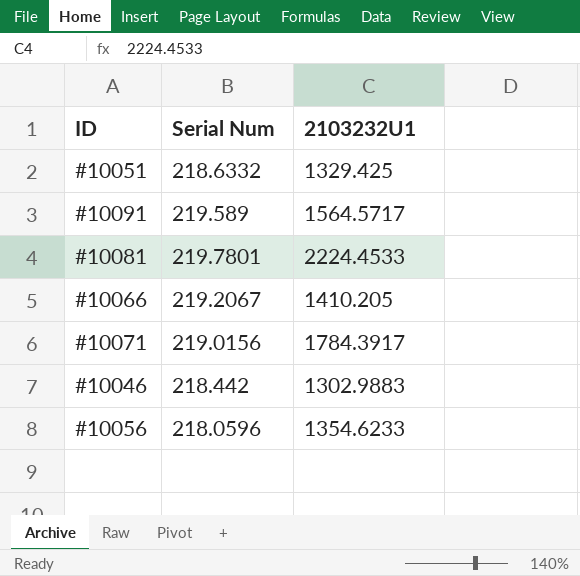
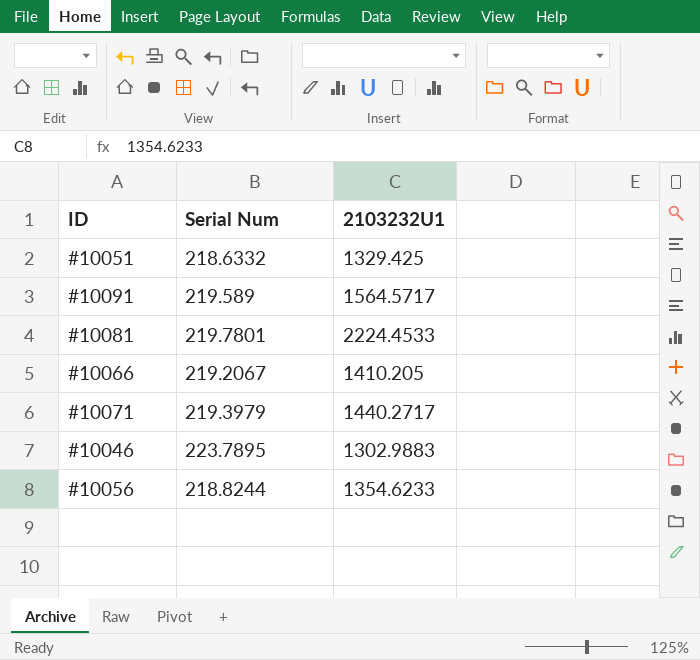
#10071 | Serial Num: 219.0156 -> 219.3979
#10071 | 2103232U1: 1784.3917 -> 1440.2717
#10046 | Serial Num: 218.442 -> 223.7895
#10056 | Serial Num: 218.0596 -> 218.8244

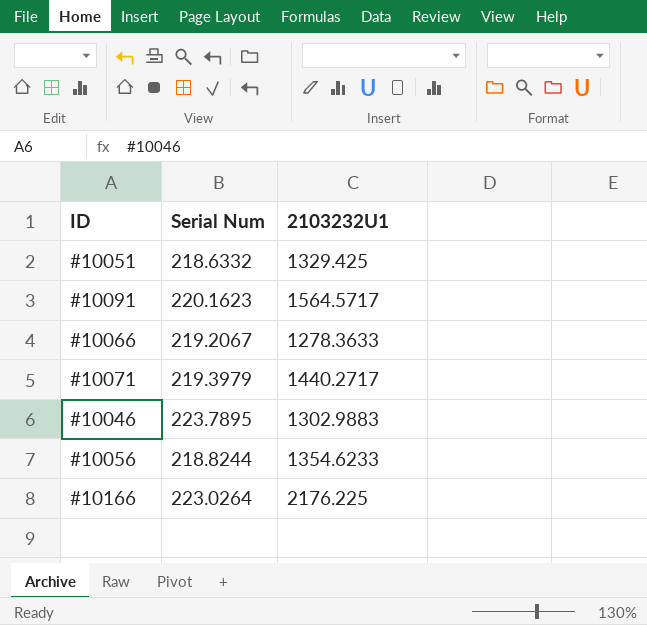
row #10081: 219.7801 | 2224.4533 -> none
#10091 | Serial Num: 219.589 -> 220.1623
#10066 | 2103232U1: 1410.205 -> 1278.3633
row #10166: none -> 223.0264 | 2176.225

